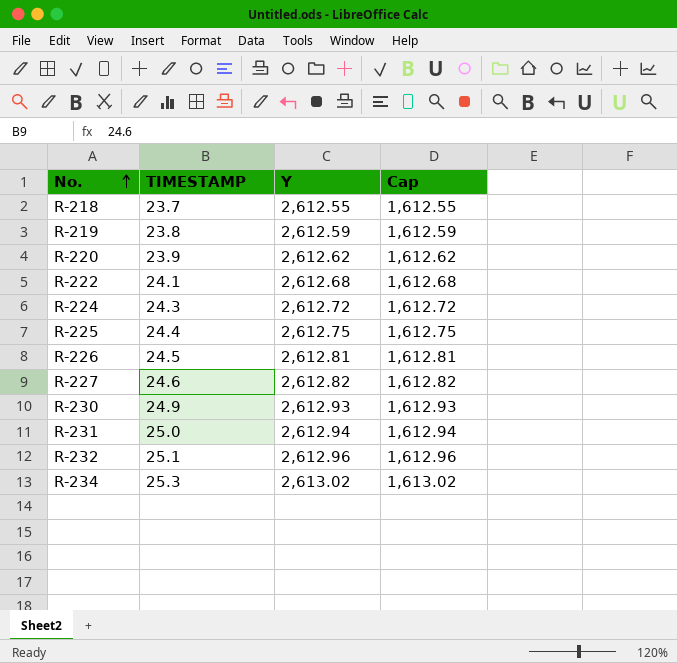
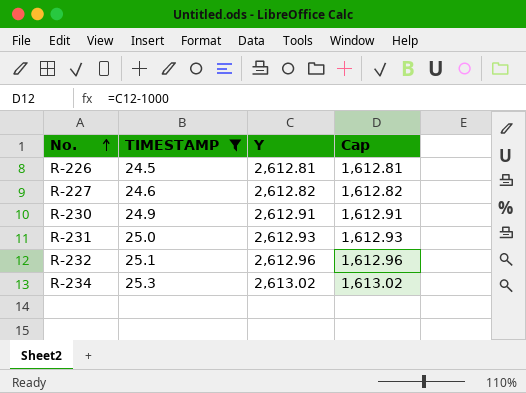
filter: none -> TIMESTAMP >= 24.5
R-230 | Y: 2,612.93 -> 2,612.91
R-230 | Cap: 1,612.93 -> 1,612.91
R-231 | Y: 2,612.94 -> 2,612.93
R-231 | Cap: 1,612.94 -> 1,612.93

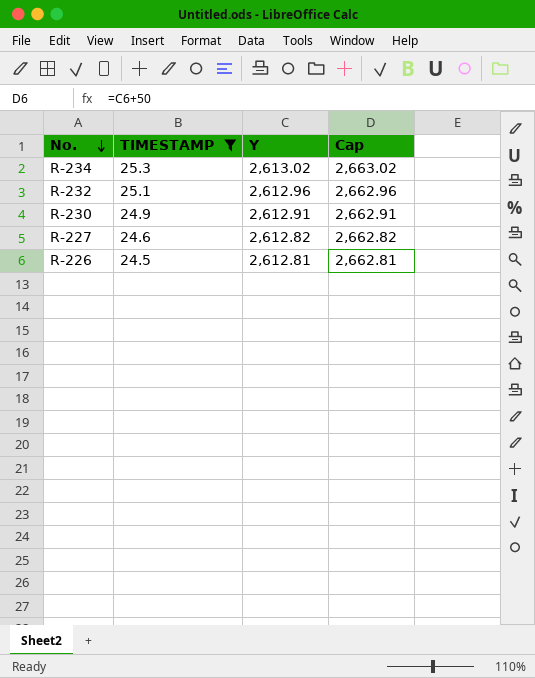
row order: No. ascending -> No. descending
column Cap | formula: [Y] - 1000 -> [Y] + 50
row R-231: 25.0 | 2,612.93 | 1,612.93 -> none

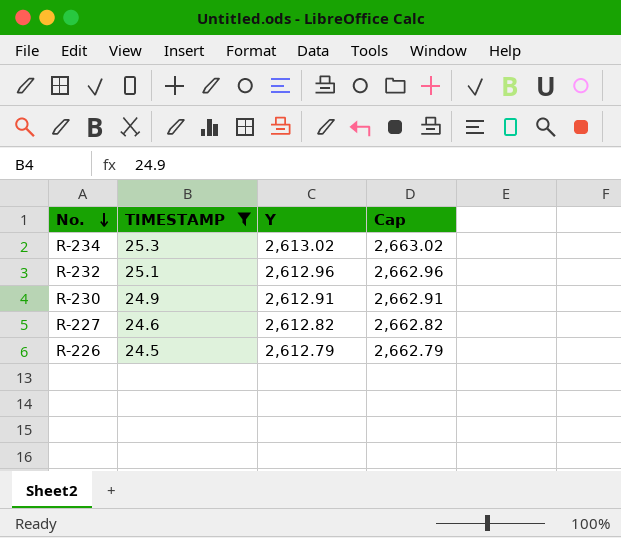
R-226 | Y: 2,612.81 -> 2,612.79
R-226 | Cap: 2,662.81 -> 2,662.79

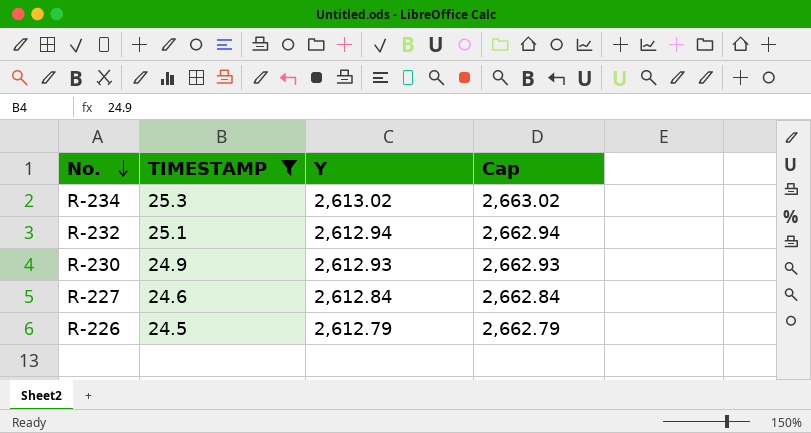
R-232 | Y: 2,612.96 -> 2,612.94
R-232 | Cap: 2,662.96 -> 2,662.94
R-230 | Y: 2,612.91 -> 2,612.93
R-230 | Cap: 2,662.91 -> 2,662.93
R-227 | Y: 2,612.82 -> 2,612.84
R-227 | Cap: 2,662.82 -> 2,662.84

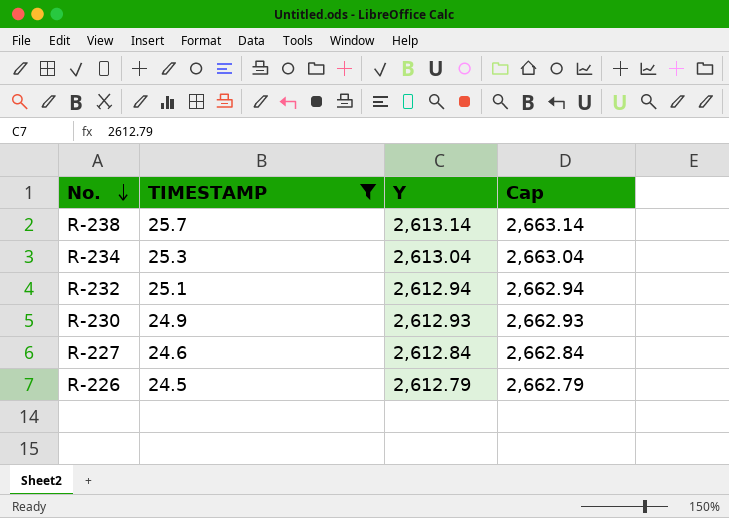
row R-238: none -> 25.7 | 2,613.14 | 2,663.14
R-234 | Y: 2,613.02 -> 2,613.04
R-234 | Cap: 2,663.02 -> 2,663.04

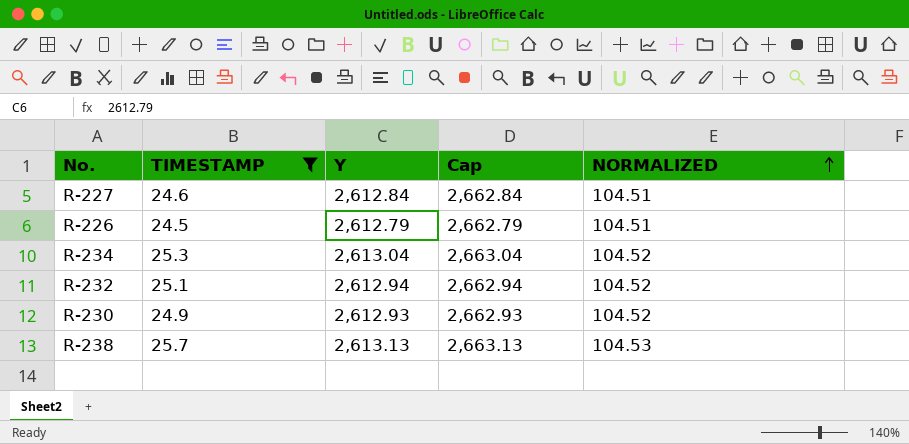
row order: No. descending -> NORMALIZED ascending
column NORMALIZED | formula: none -> [Y] * 0.04
R-238 | Y: 2,613.14 -> 2,613.13
R-238 | Cap: 2,663.14 -> 2,663.13

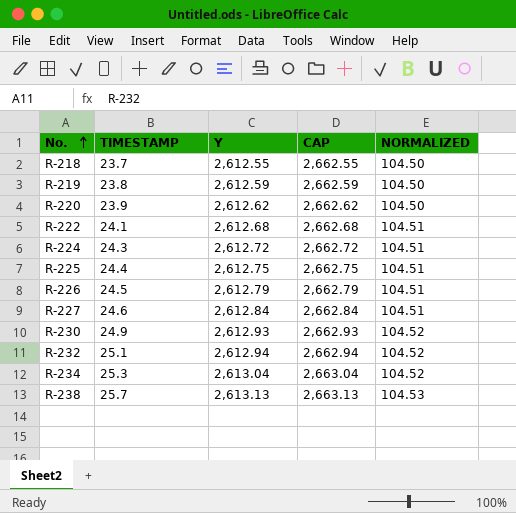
filter: TIMESTAMP >= 24.5 -> none
row order: NORMALIZED ascending -> No. ascending
column name: Cap -> CAP

